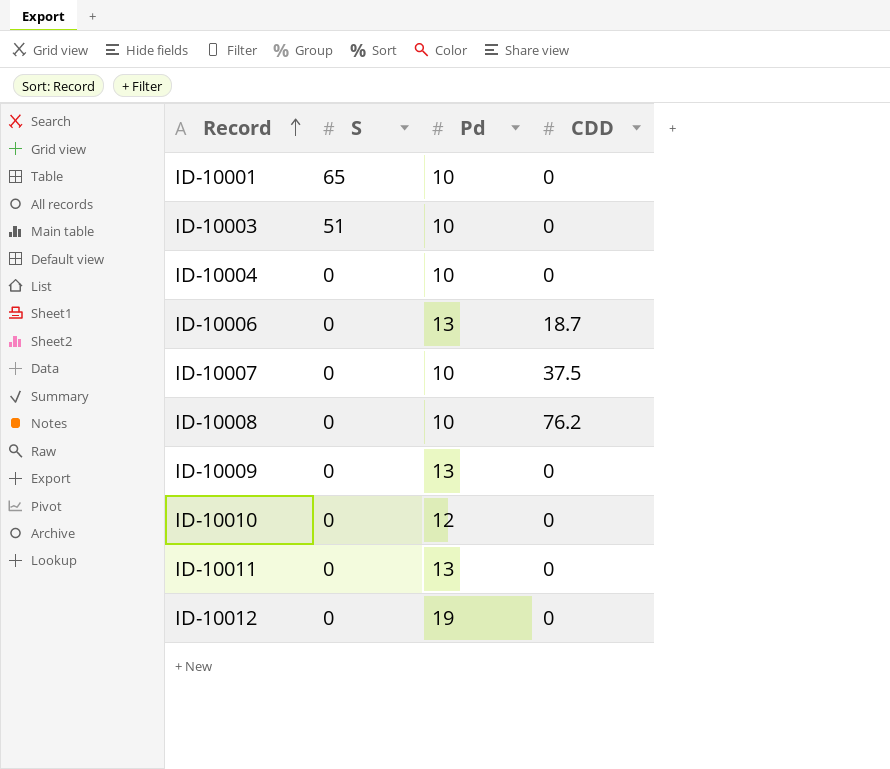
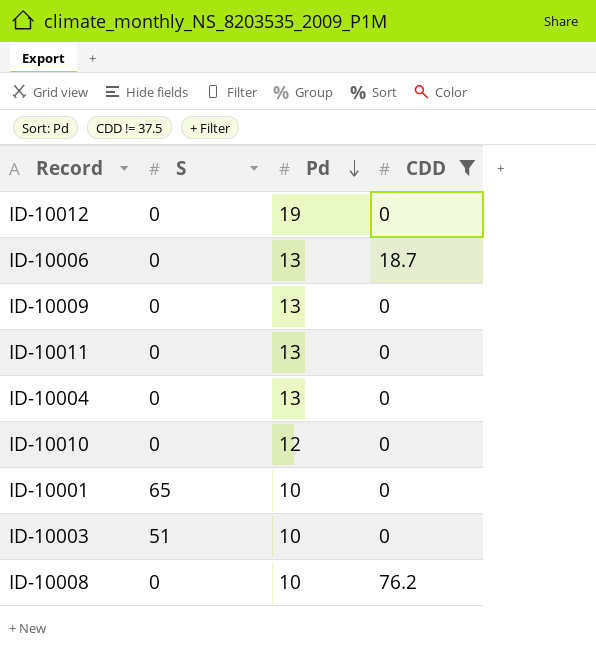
filter: none -> CDD != 37.5
row order: Record ascending -> Pd descending
ID-10004 | Pd: 10 -> 13

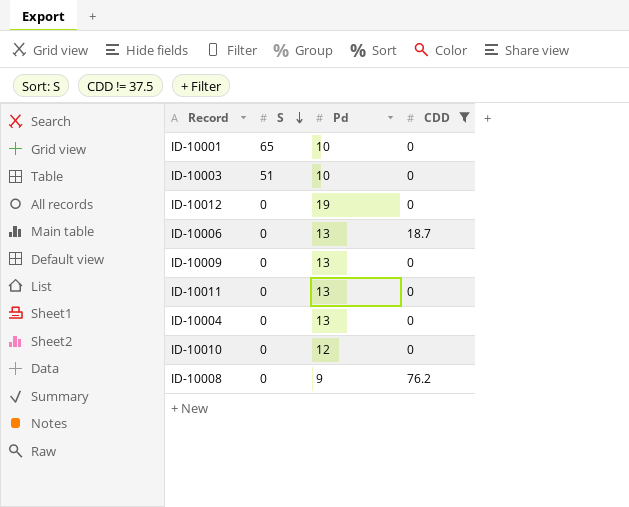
row order: Pd descending -> S descending
ID-10008 | Pd: 10 -> 9

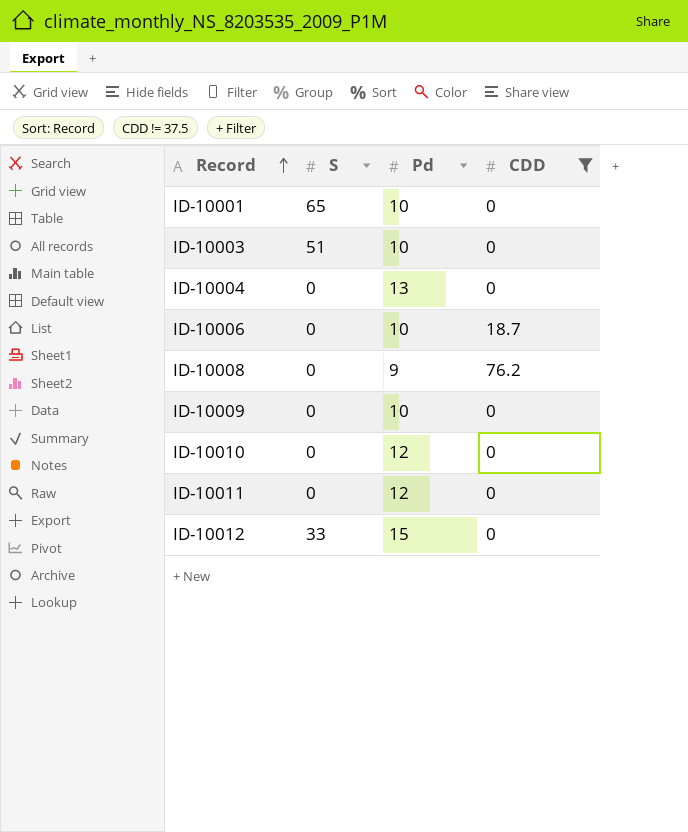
row order: S descending -> Record ascending
ID-10006 | Pd: 13 -> 10
ID-10009 | Pd: 13 -> 10
ID-10011 | Pd: 13 -> 12
ID-10012 | S: 0 -> 33
ID-10012 | Pd: 19 -> 15

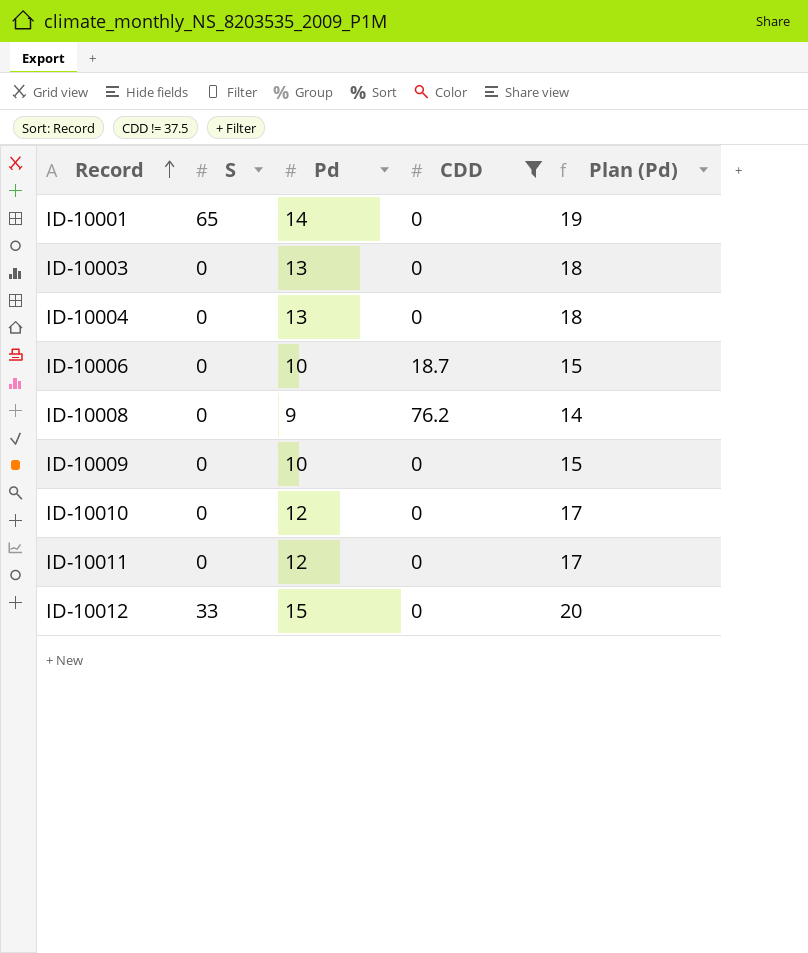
column Plan (Pd) | formula: none -> [Pd] + 5
ID-10001 | Pd: 10 -> 14
ID-10003 | S: 51 -> 0
ID-10003 | Pd: 10 -> 13

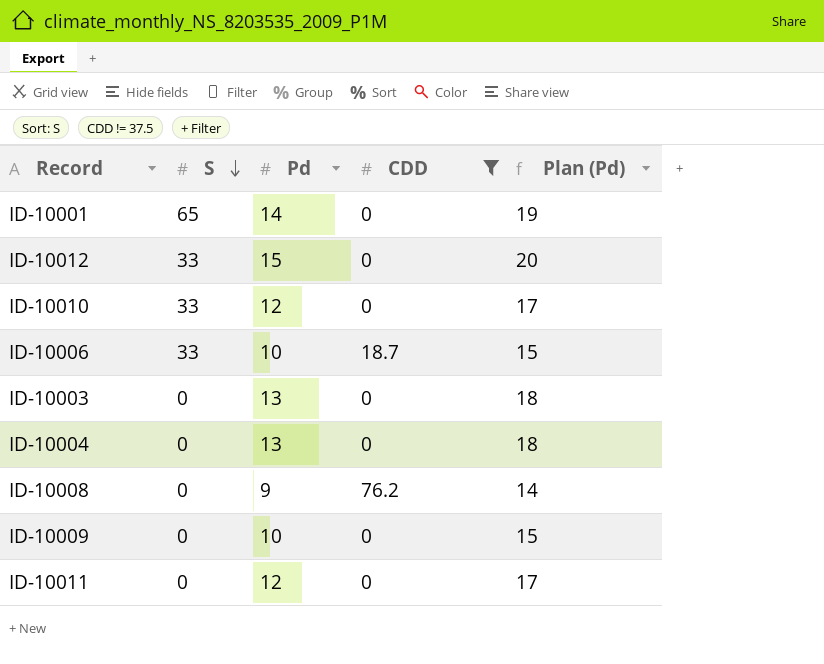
row order: Record ascending -> S descending
ID-10010 | S: 0 -> 33
ID-10006 | S: 0 -> 33

